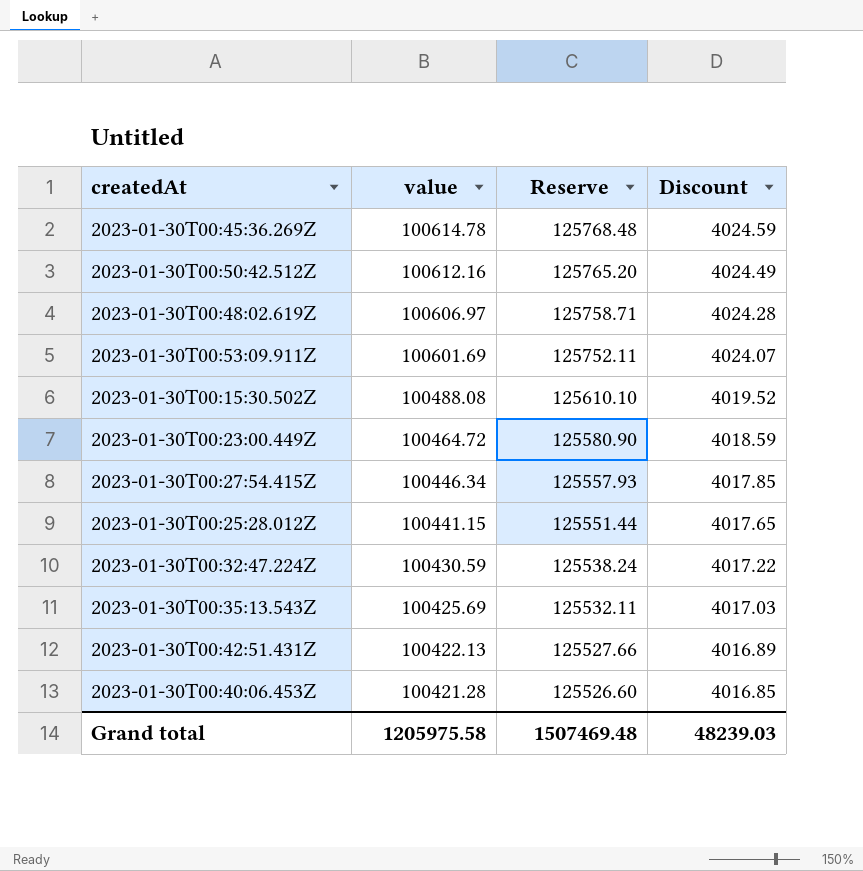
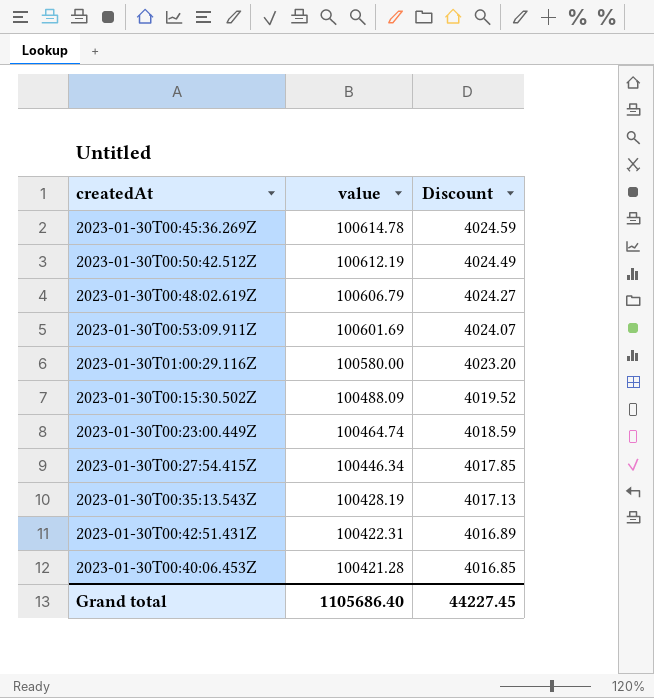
column Reserve | formula: [value] * 1.25 -> none
row 2023-01-30T00:25:28.012Z: 100441.15 | 125551.44 | 4017.65 -> none
row 2023-01-30T00:32:47.224Z: 100430.59 | 125538.24 | 4017.22 -> none
2023-01-30T00:50:42.512Z | value: 100612.16 -> 100612.19
2023-01-30T00:48:02.619Z | value: 100606.97 -> 100606.79
2023-01-30T00:48:02.619Z | Discount: 4024.28 -> 4024.27
row 2023-01-30T01:00:29.116Z: none -> 100580.00 | 4023.20
2023-01-30T00:15:30.502Z | value: 100488.08 -> 100488.09
2023-01-30T00:23:00.449Z | value: 100464.72 -> 100464.74
2023-01-30T00:35:13.543Z | value: 100425.69 -> 100428.19
2023-01-30T00:35:13.543Z | Discount: 4017.03 -> 4017.13
2023-01-30T00:42:51.431Z | value: 100422.13 -> 100422.31
Grand total | value: 1205975.58 -> 1105686.40
Grand total | Discount: 48239.03 -> 44227.45

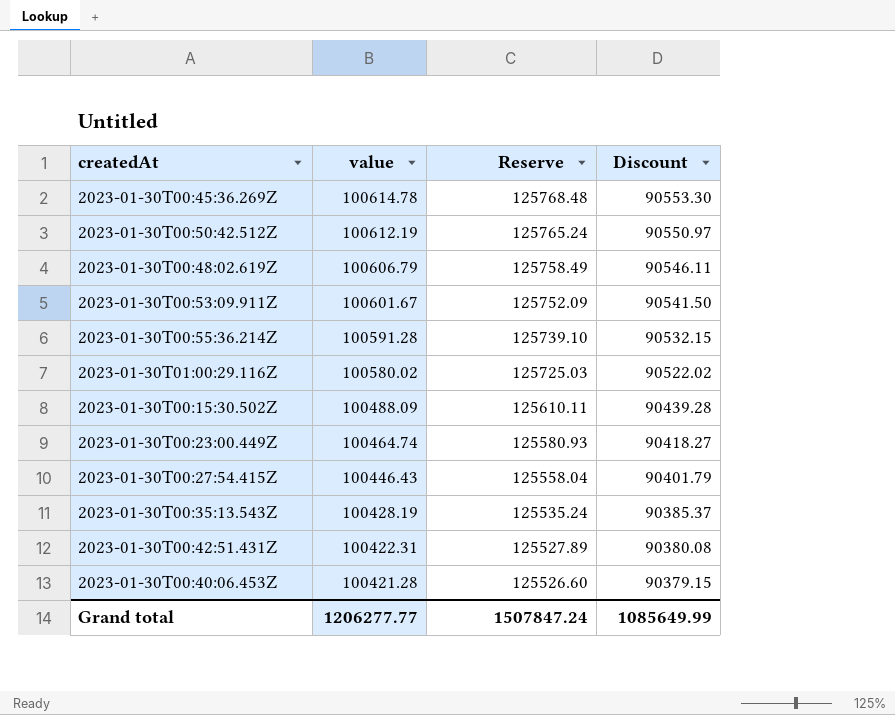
column Reserve | formula: none -> [value] * 1.25
column Discount | formula: [value] * 0.04 -> [value] * 0.9
2023-01-30T00:53:09.911Z | value: 100601.69 -> 100601.67
row 2023-01-30T00:55:36.214Z: none -> 100591.28 | 125739.10 | 90532.15
2023-01-30T01:00:29.116Z | value: 100580.00 -> 100580.02
2023-01-30T00:27:54.415Z | value: 100446.34 -> 100446.43
Grand total | value: 1105686.40 -> 1206277.77
Grand total | Discount: 44227.45 -> 1085649.99

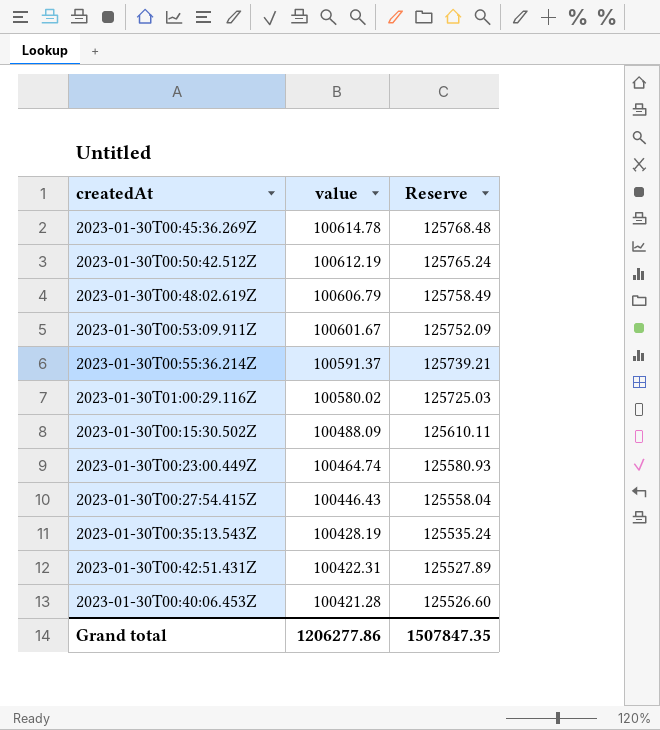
column Discount | formula: [value] * 0.9 -> none
2023-01-30T00:55:36.214Z | value: 100591.28 -> 100591.37
2023-01-30T00:55:36.214Z | Reserve: 125739.10 -> 125739.21
Grand total | value: 1206277.77 -> 1206277.86
Grand total | Reserve: 1507847.24 -> 1507847.35

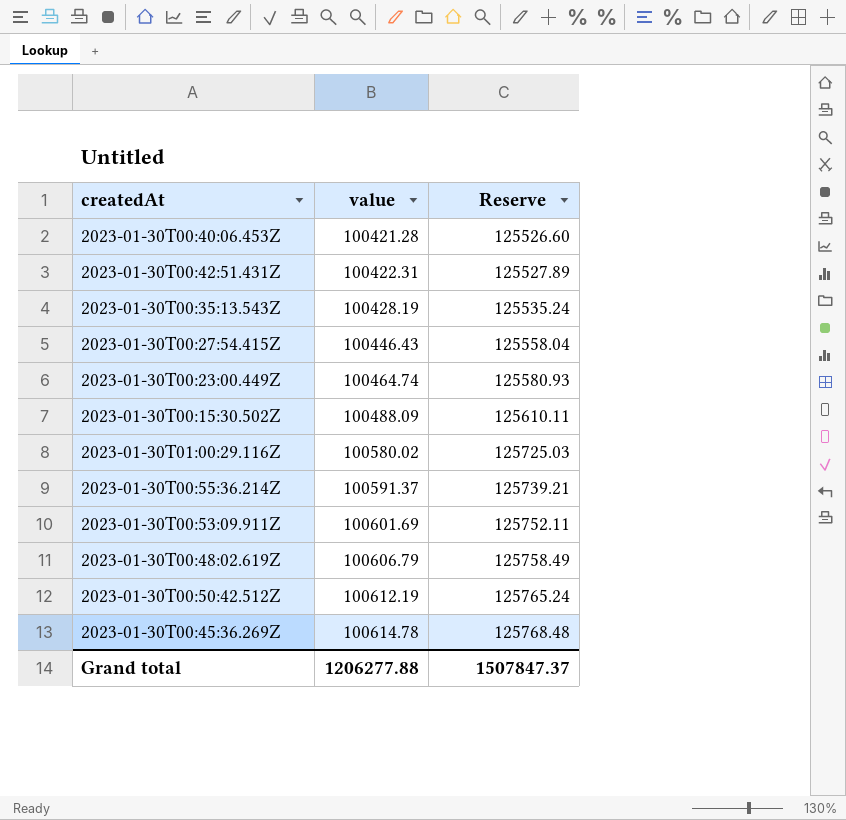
row order: value descending -> value ascending
2023-01-30T00:53:09.911Z | value: 100601.67 -> 100601.69
2023-01-30T00:53:09.911Z | Reserve: 125752.09 -> 125752.11
Grand total | value: 1206277.86 -> 1206277.88
Grand total | Reserve: 1507847.35 -> 1507847.37

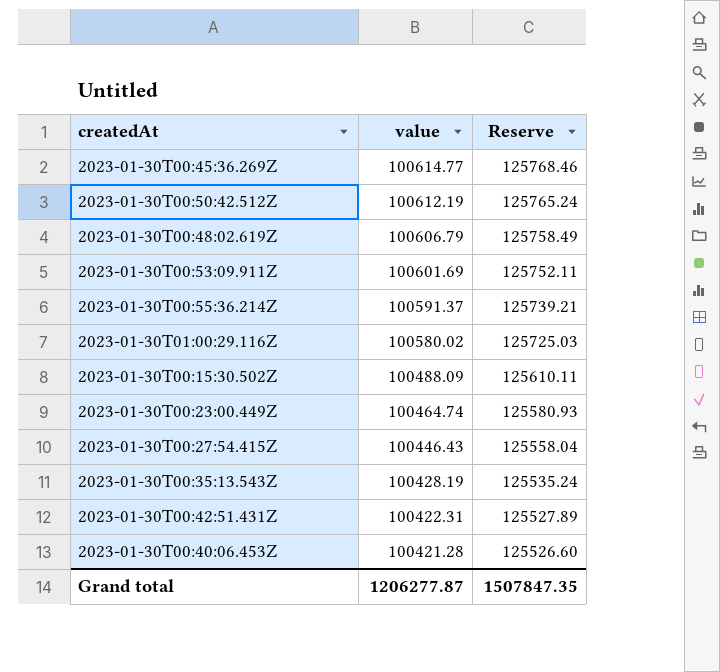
row order: value ascending -> value descending
2023-01-30T00:45:36.269Z | value: 100614.78 -> 100614.77
2023-01-30T00:45:36.269Z | Reserve: 125768.48 -> 125768.46
Grand total | value: 1206277.88 -> 1206277.87
Grand total | Reserve: 1507847.37 -> 1507847.35

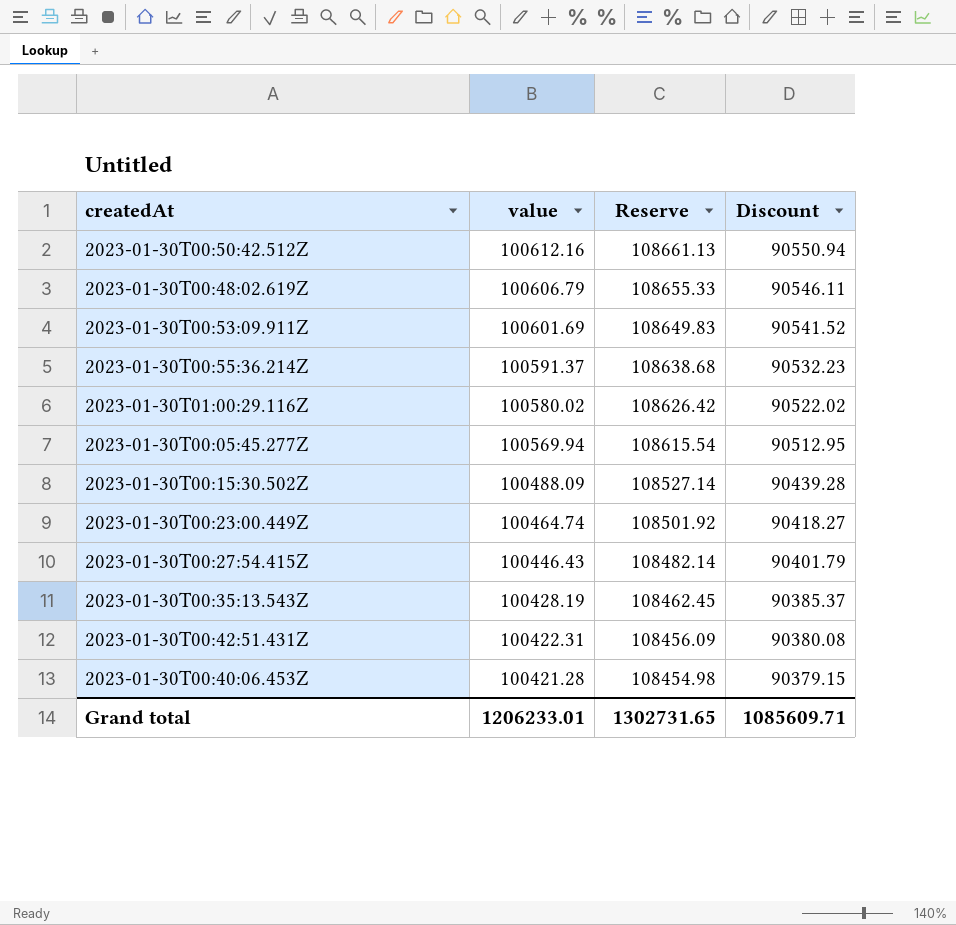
column Reserve | formula: [value] * 1.25 -> [value] * 1.08
column Discount | formula: none -> [value] * 0.9
row 2023-01-30T00:45:36.269Z: 100614.77 | 125768.46 -> none
2023-01-30T00:50:42.512Z | value: 100612.19 -> 100612.16
row 2023-01-30T00:05:45.277Z: none -> 100569.94 | 108615.54 | 90512.95
Grand total | value: 1206277.87 -> 1206233.01
Grand total | Reserve: 1507847.35 -> 1302731.65

